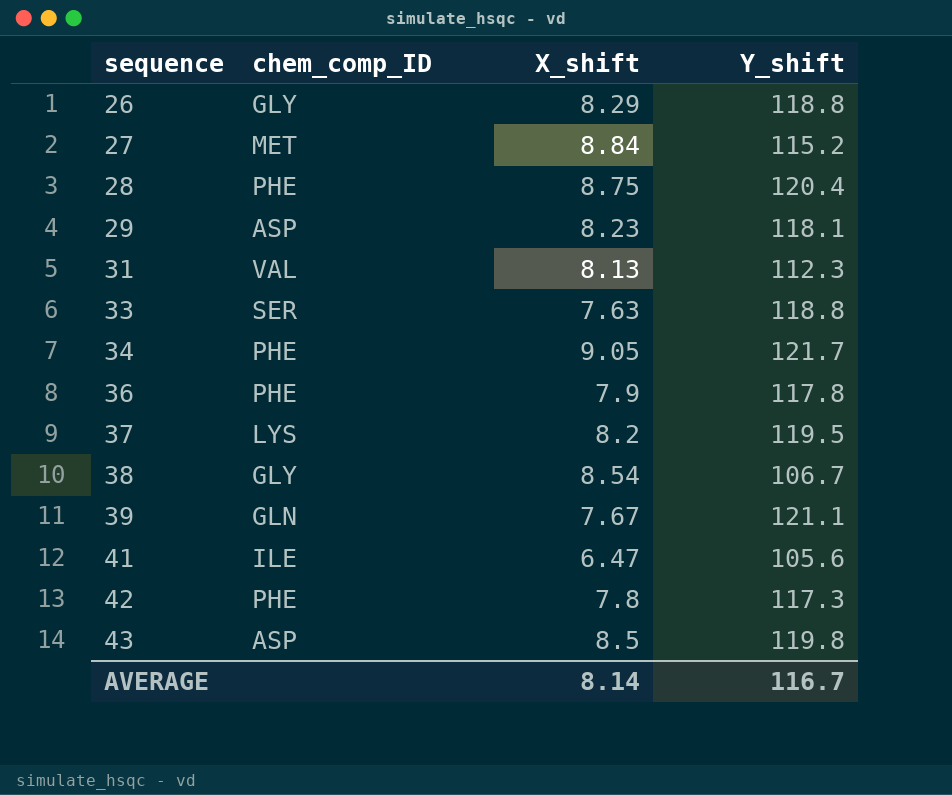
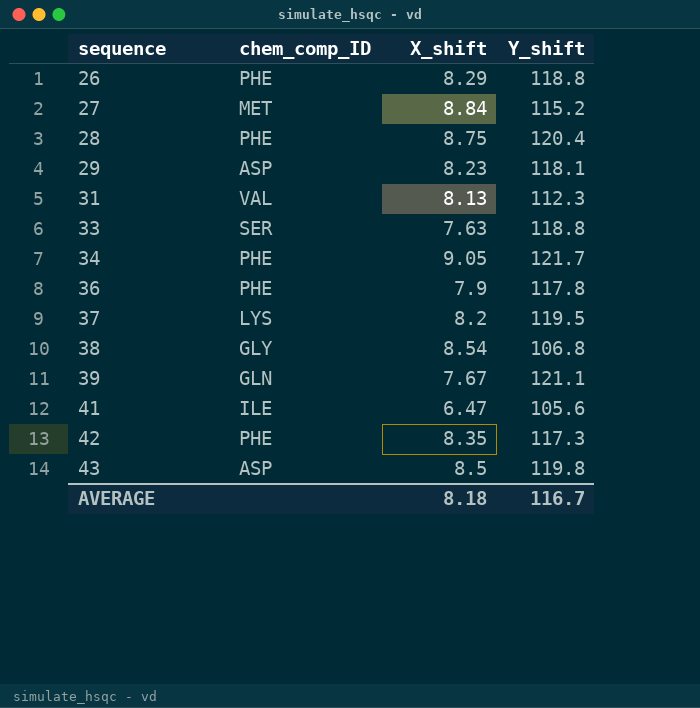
26 | chem_comp_ID: GLY -> PHE
38 | Y_shift: 106.7 -> 106.8
42 | X_shift: 7.8 -> 8.35
AVERAGE | X_shift: 8.14 -> 8.18

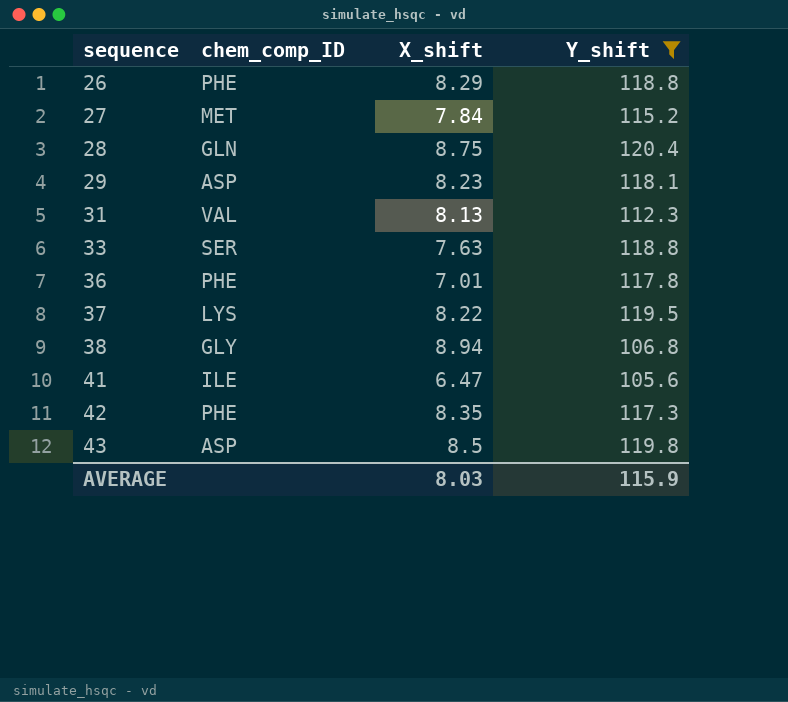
filter: none -> Y_shift <= 120.4
27 | X_shift: 8.84 -> 7.84
28 | chem_comp_ID: PHE -> GLN
36 | X_shift: 7.9 -> 7.01
37 | X_shift: 8.2 -> 8.22
38 | X_shift: 8.54 -> 8.94
AVERAGE | X_shift: 8.18 -> 8.03
AVERAGE | Y_shift: 116.7 -> 115.9

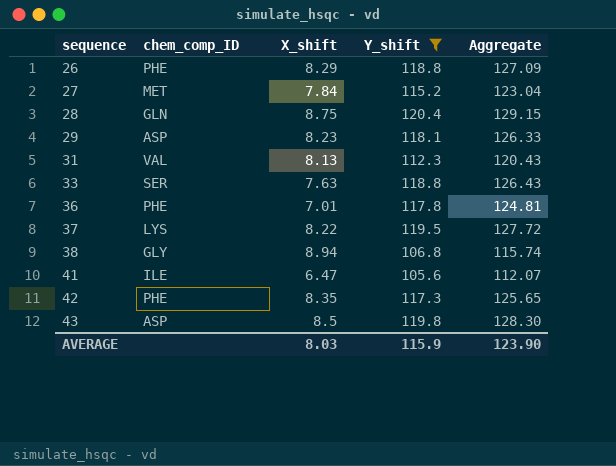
column Aggregate | formula: none -> [X_shift] + [Y_shift]

